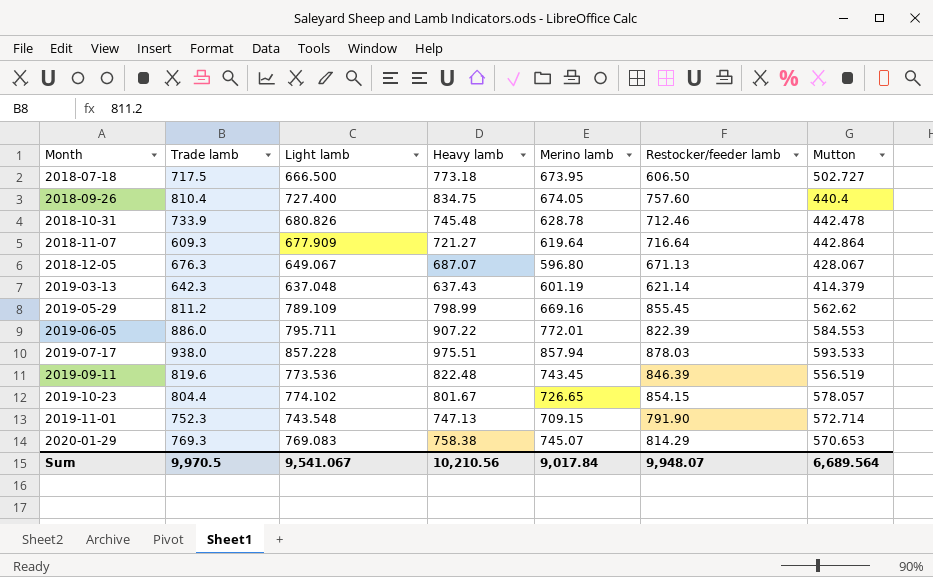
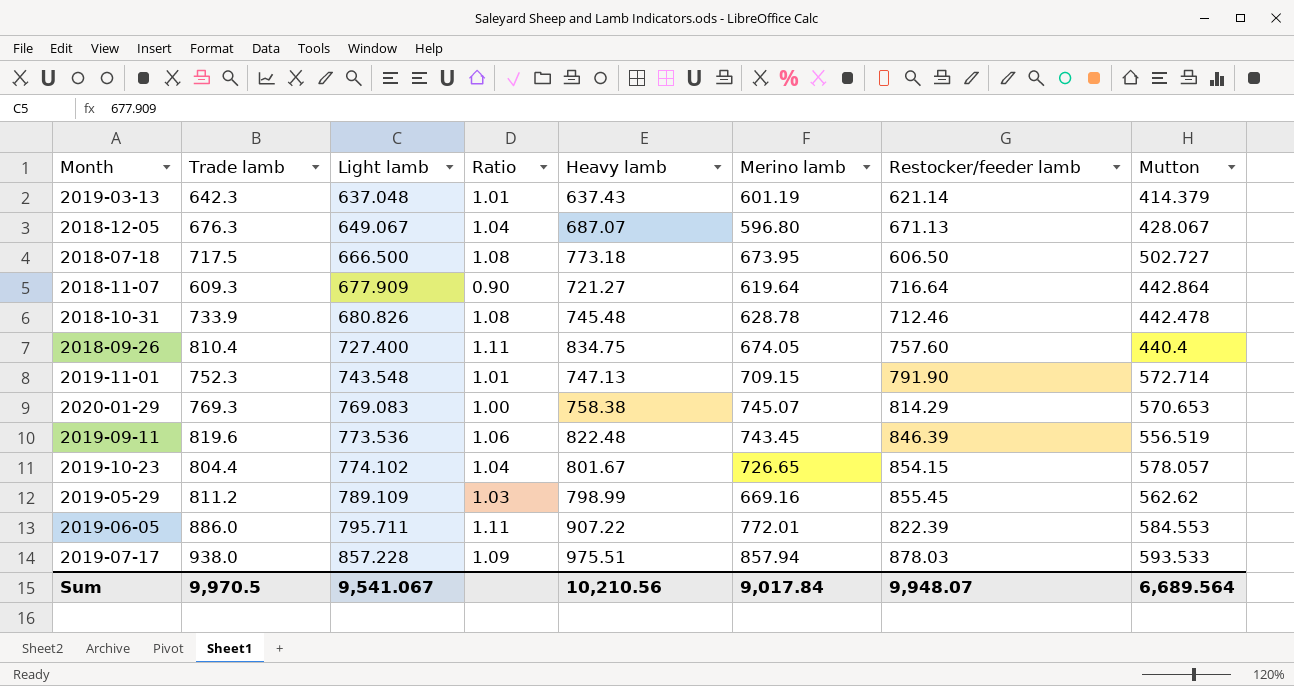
row order: Month ascending -> Light lamb ascending
column Ratio | formula: none -> [Trade lamb] / [Light lamb]

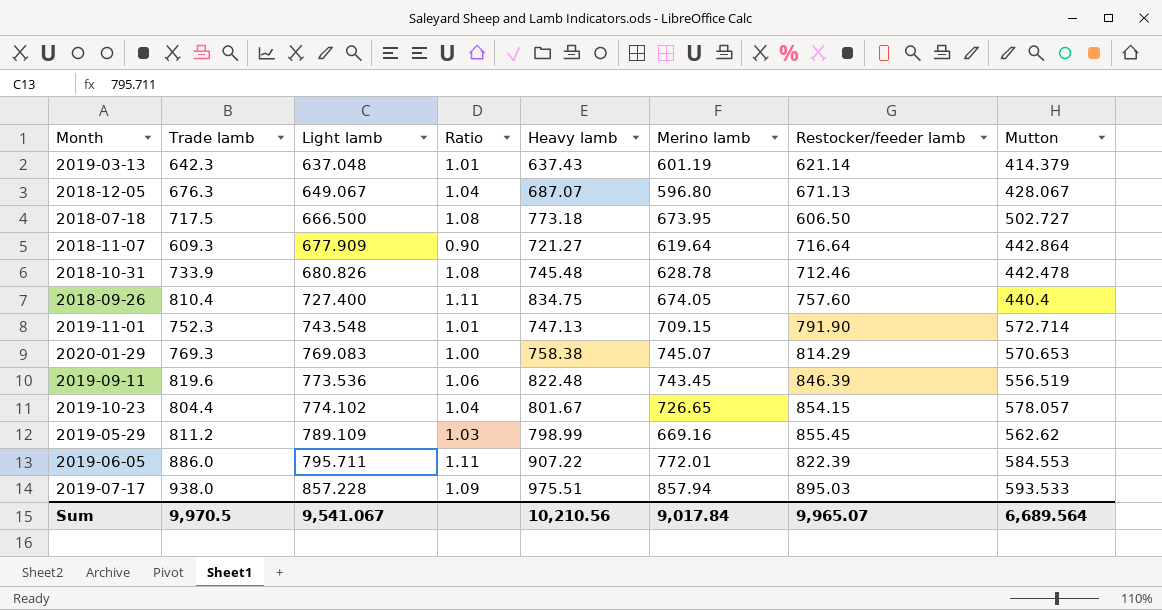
2019-07-17 | Restocker/feeder lamb: 878.03 -> 895.03
Sum | Restocker/feeder lamb: 9,948.07 -> 9,965.07

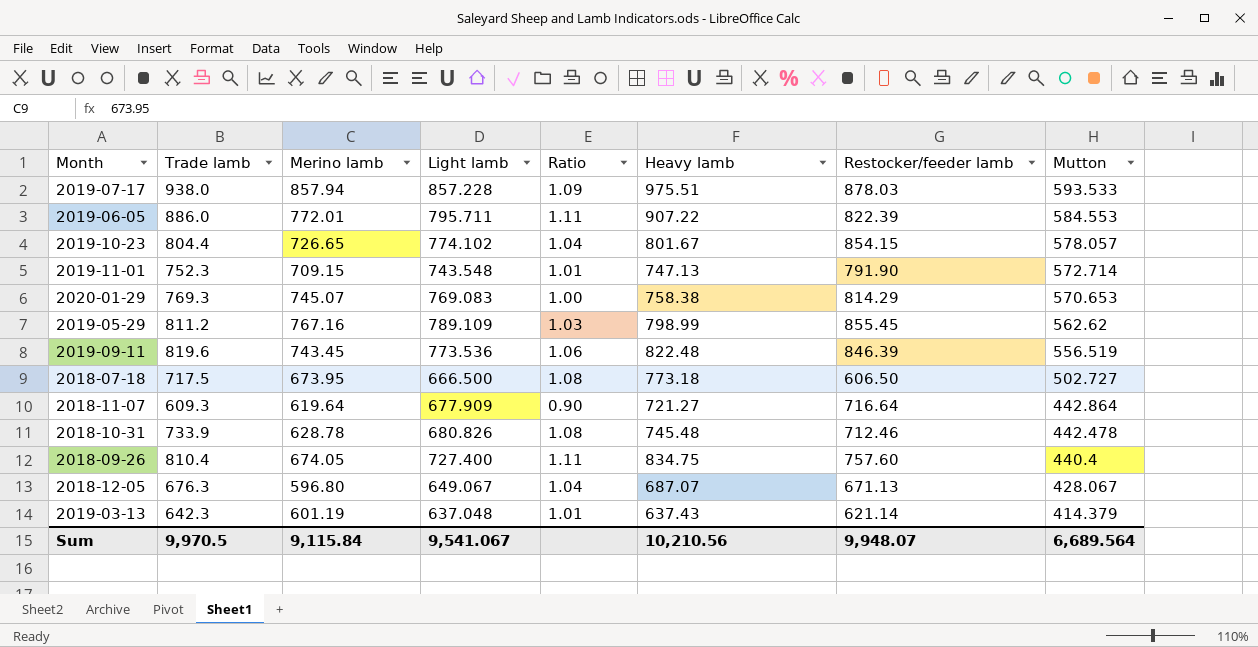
row order: Light lamb ascending -> Mutton descending
column Merino lamb | position: 6 -> 3
2019-07-17 | Restocker/feeder lamb: 895.03 -> 878.03
2019-05-29 | Merino lamb: 669.16 -> 767.16
Sum | Merino lamb: 9,017.84 -> 9,115.84
Sum | Restocker/feeder lamb: 9,965.07 -> 9,948.07

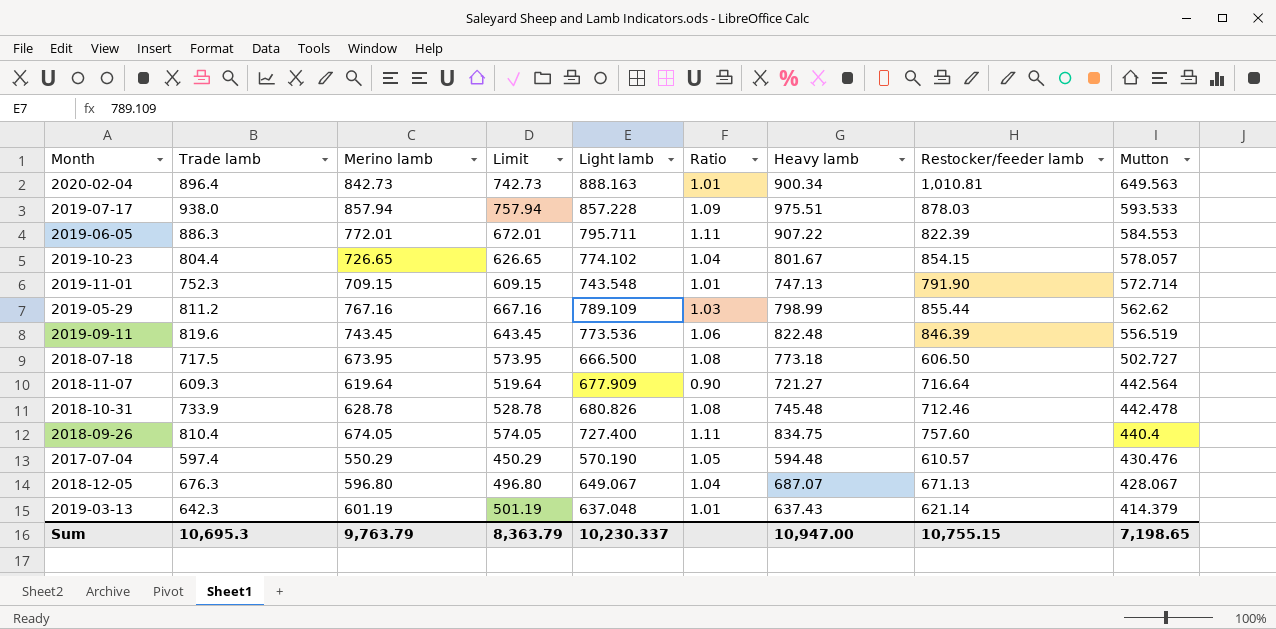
column Limit | formula: none -> [Merino lamb] - 100
row 2020-01-29: 769.3 | 745.07 | 769.083 | 1.00 | 758.38 | 814.29 | 570.653 -> none
row 2020-02-04: none -> 896.4 | 842.73 | 742.73 | 888.163 | 1.01 | 900.34 | 1,010.81 | 649.563
2019-06-05 | Trade lamb: 886.0 -> 886.3
2019-05-29 | Restocker/feeder lamb: 855.45 -> 855.44
2018-11-07 | Mutton: 442.864 -> 442.564
row 2017-07-04: none -> 597.4 | 550.29 | 450.29 | 570.190 | 1.05 | 594.48 | 610.57 | 430.476
Sum | Trade lamb: 9,970.5 -> 10,695.3
Sum | Merino lamb: 9,115.84 -> 9,763.79
Sum | Light lamb: 9,541.067 -> 10,230.337
Sum | Heavy lamb: 10,210.56 -> 10,947.00
Sum | Restocker/feeder lamb: 9,948.07 -> 10,755.15
Sum | Mutton: 6,689.564 -> 7,198.65

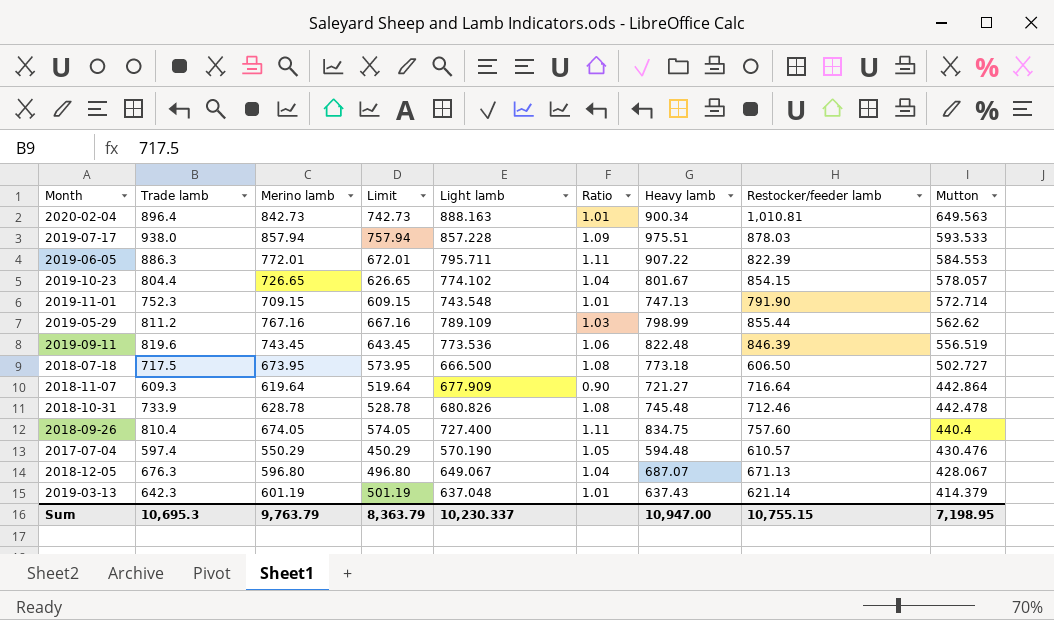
2018-11-07 | Mutton: 442.564 -> 442.864
Sum | Mutton: 7,198.65 -> 7,198.95

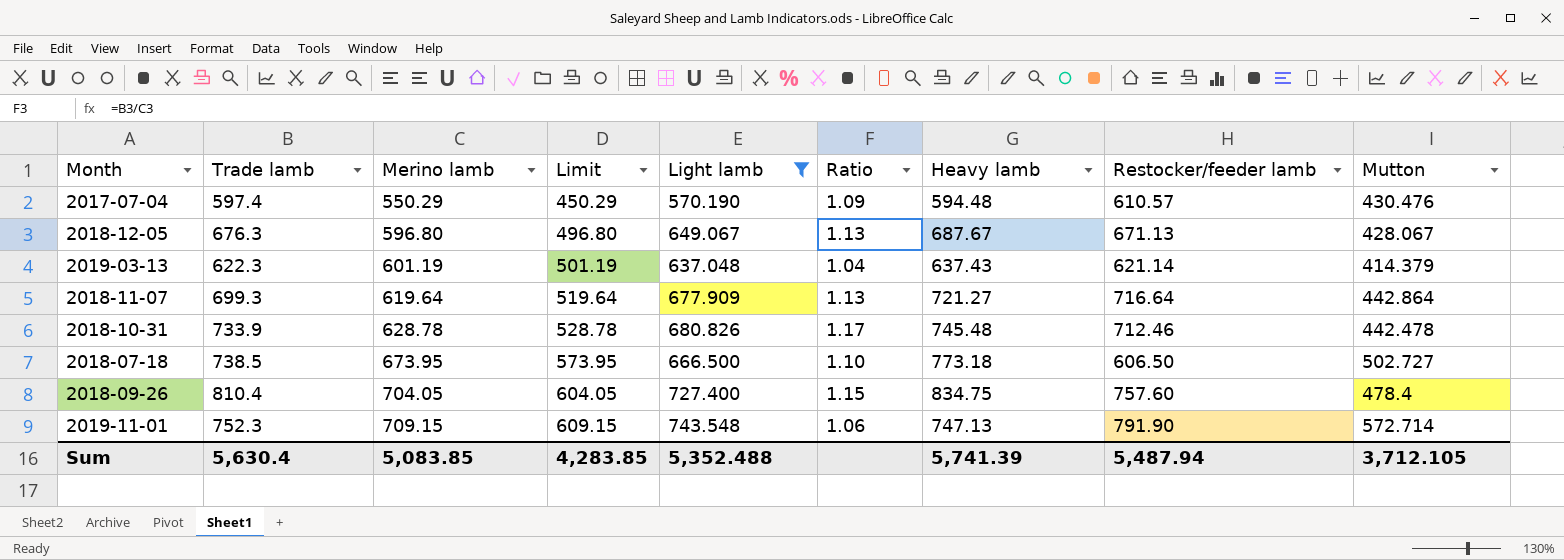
filter: none -> Light lamb <= 743.548
row order: Mutton descending -> Merino lamb ascending
column Ratio | formula: [Trade lamb] / [Light lamb] -> [Trade lamb] / [Merino lamb]
2018-12-05 | Heavy lamb: 687.07 -> 687.67
2019-03-13 | Trade lamb: 642.3 -> 622.3
2018-11-07 | Trade lamb: 609.3 -> 699.3
2018-07-18 | Trade lamb: 717.5 -> 738.5
2018-09-26 | Merino lamb: 674.05 -> 704.05
2018-09-26 | Limit: 574.05 -> 604.05
2018-09-26 | Mutton: 440.4 -> 478.4
Sum | Trade lamb: 10,695.3 -> 5,630.4
Sum | Merino lamb: 9,763.79 -> 5,083.85
Sum | Limit: 8,363.79 -> 4,283.85
Sum | Light lamb: 10,230.337 -> 5,352.488
Sum | Heavy lamb: 10,947.00 -> 5,741.39
Sum | Restocker/feeder lamb: 10,755.15 -> 5,487.94
Sum | Mutton: 7,198.95 -> 3,712.105

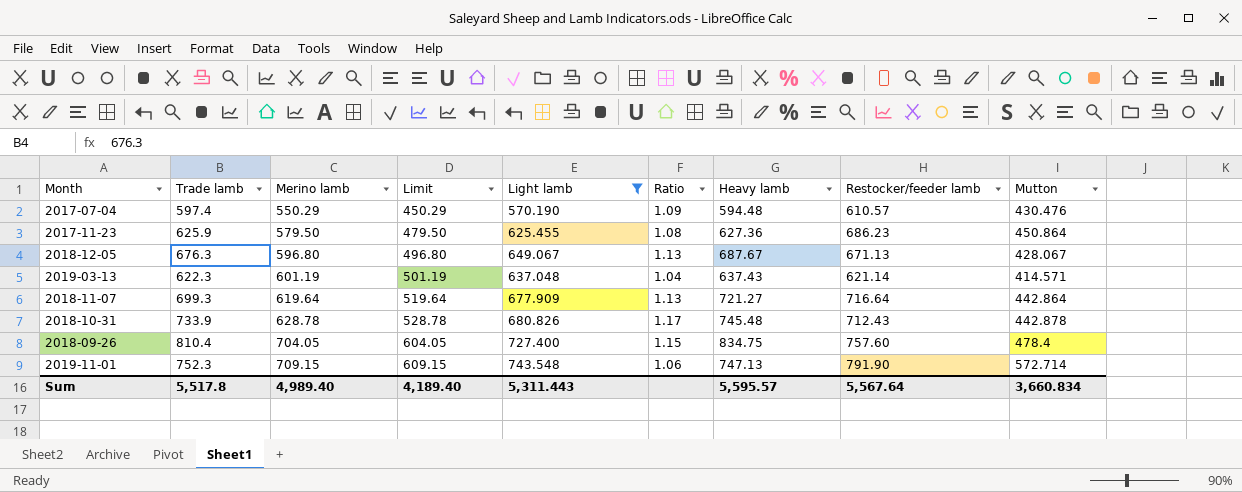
row 2018-07-18: 738.5 | 673.95 | 573.95 | 666.500 | 1.10 | 773.18 | 606.50 | 502.727 -> none
row 2017-11-23: none -> 625.9 | 579.50 | 479.50 | 625.455 | 1.08 | 627.36 | 686.23 | 450.864
2019-03-13 | Mutton: 414.379 -> 414.571
2018-10-31 | Restocker/feeder lamb: 712.46 -> 712.43
2018-10-31 | Mutton: 442.478 -> 442.878
Sum | Trade lamb: 5,630.4 -> 5,517.8
Sum | Merino lamb: 5,083.85 -> 4,989.40
Sum | Limit: 4,283.85 -> 4,189.40
Sum | Light lamb: 5,352.488 -> 5,311.443
Sum | Heavy lamb: 5,741.39 -> 5,595.57
Sum | Restocker/feeder lamb: 5,487.94 -> 5,567.64
Sum | Mutton: 3,712.105 -> 3,660.834

